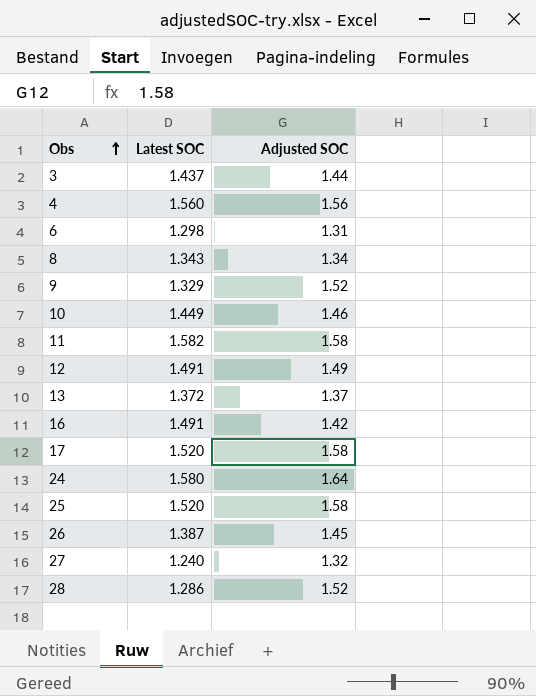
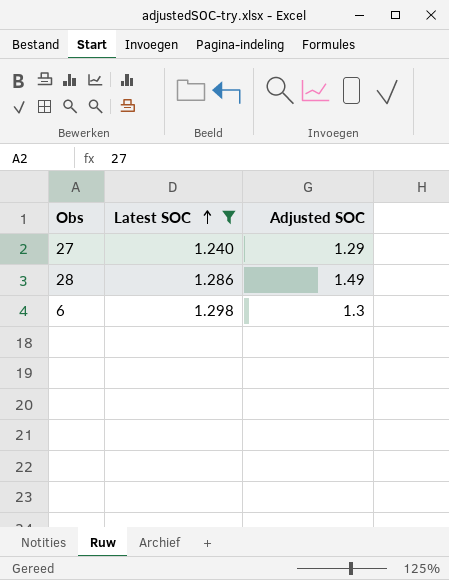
filter: none -> Latest SOC <= 1.298
row order: Obs ascending -> Latest SOC ascending
27 | Adjusted SOC: 1.32 -> 1.29
28 | Adjusted SOC: 1.52 -> 1.49
6 | Adjusted SOC: 1.31 -> 1.3

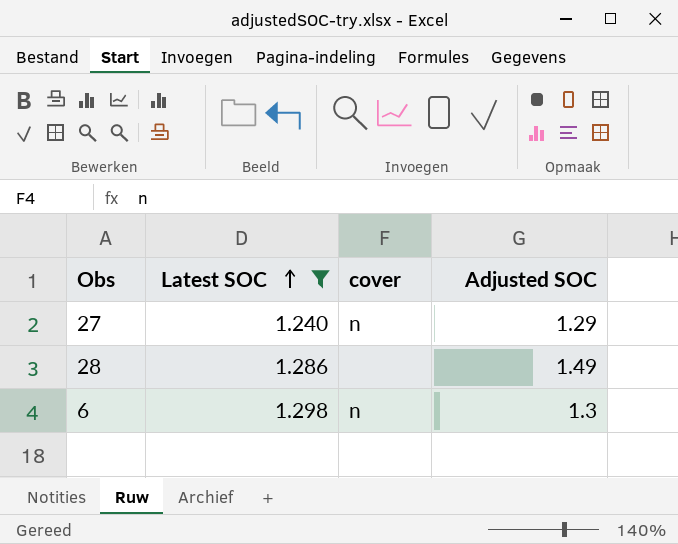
column cover | position: none -> 3

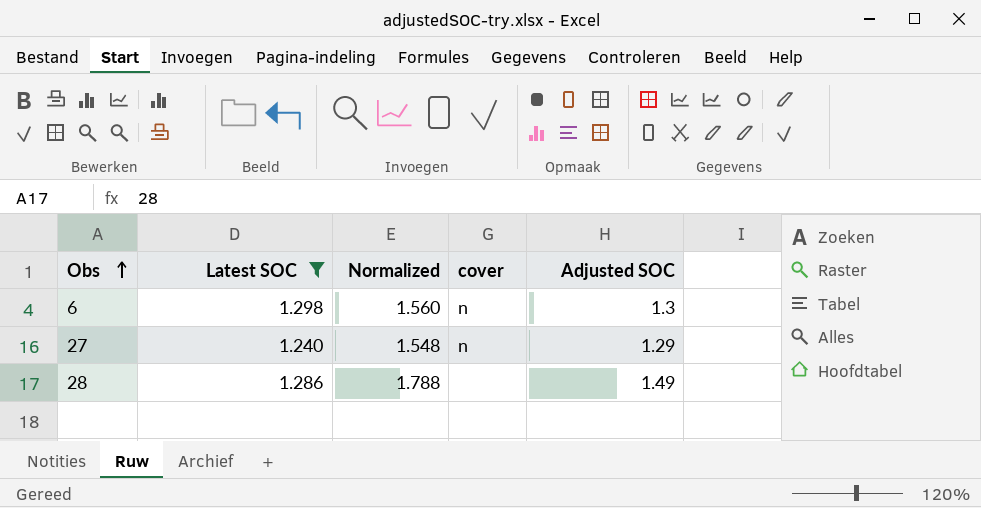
row order: Latest SOC ascending -> Obs ascending
column Normalized | formula: none -> [Adjusted SOC] * 1.2

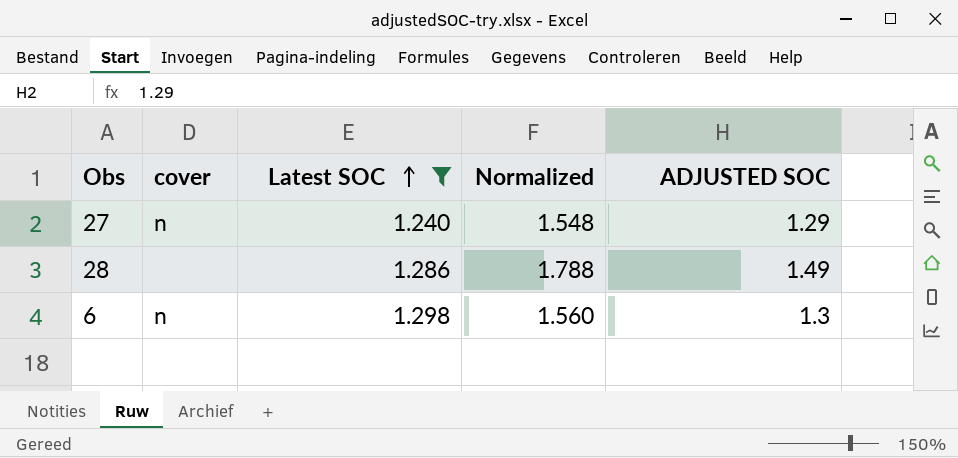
row order: Obs ascending -> Latest SOC ascending
column cover | position: 4 -> 2
column name: Adjusted SOC -> ADJUSTED SOC

